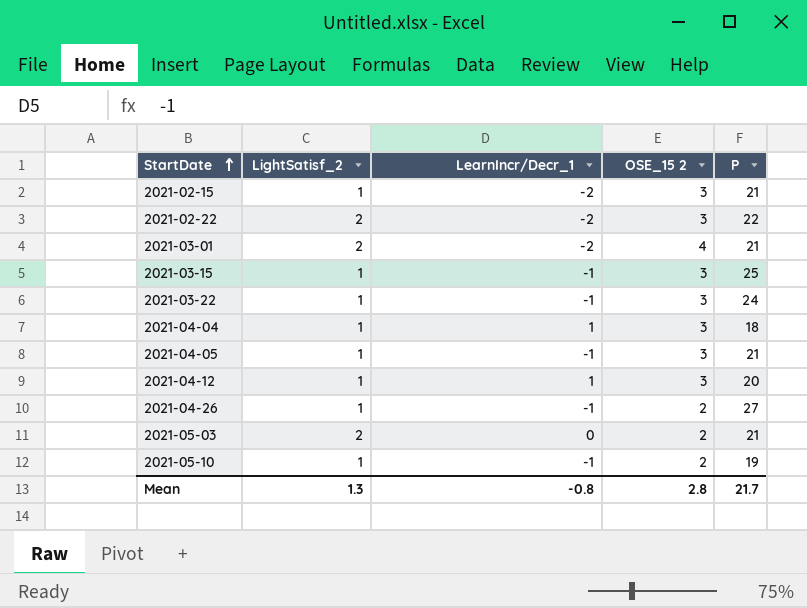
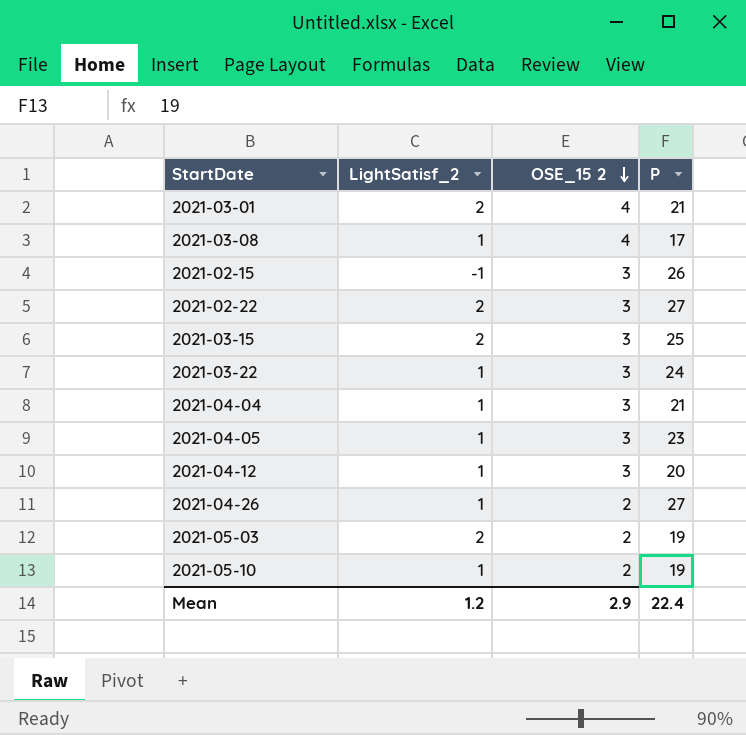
row order: StartDate ascending -> OSE_15 2 descending
column LearnIncr/Decr_1 | position: 3 -> none
row 2021-03-08: none -> 1 | 4 | 17
2021-02-15 | LightSatisf_2: 1 -> -1
2021-02-15 | P: 21 -> 26
2021-02-22 | P: 22 -> 27
2021-03-15 | LightSatisf_2: 1 -> 2
2021-04-04 | P: 18 -> 21
2021-04-05 | P: 21 -> 23
2021-05-03 | P: 21 -> 19
Mean | LightSatisf_2: 1.3 -> 1.2
Mean | OSE_15 2: 2.8 -> 2.9
Mean | P: 21.7 -> 22.4

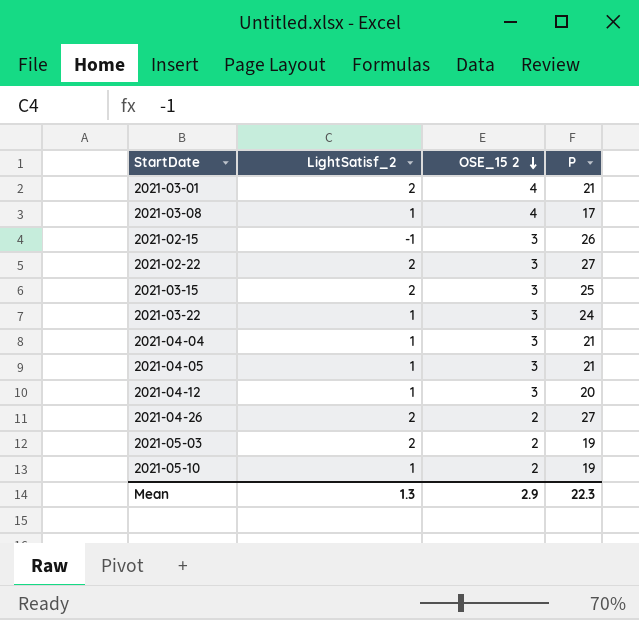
2021-04-05 | P: 23 -> 21
2021-04-26 | LightSatisf_2: 1 -> 2
Mean | LightSatisf_2: 1.2 -> 1.3
Mean | P: 22.4 -> 22.3

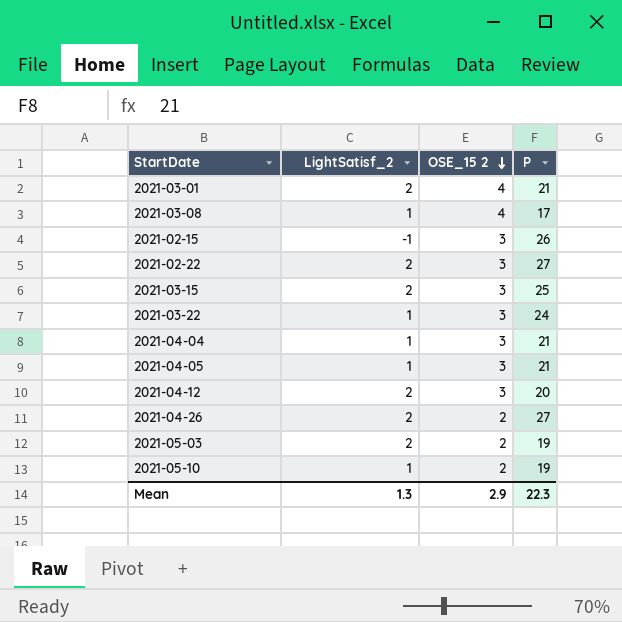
2021-04-12 | LightSatisf_2: 1 -> 2

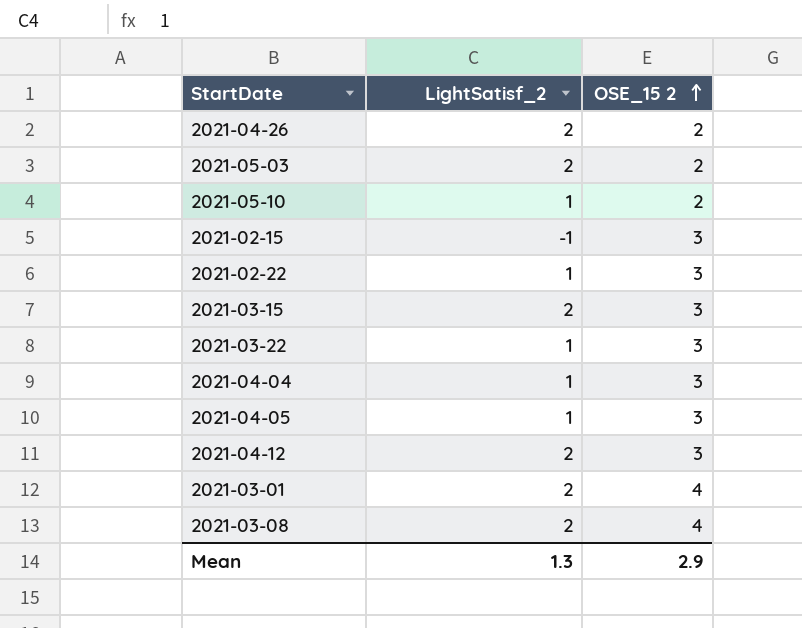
row order: OSE_15 2 descending -> OSE_15 2 ascending
column P | position: 4 -> none
2021-02-22 | LightSatisf_2: 2 -> 1
2021-03-08 | LightSatisf_2: 1 -> 2

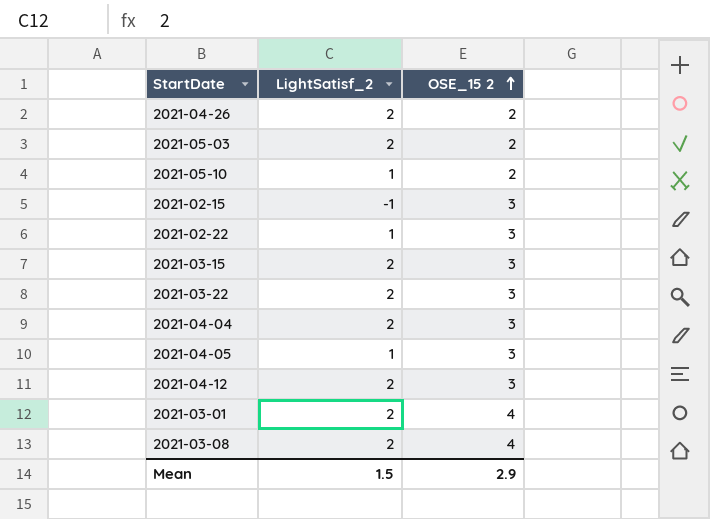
2021-03-22 | LightSatisf_2: 1 -> 2
2021-04-04 | LightSatisf_2: 1 -> 2
Mean | LightSatisf_2: 1.3 -> 1.5

